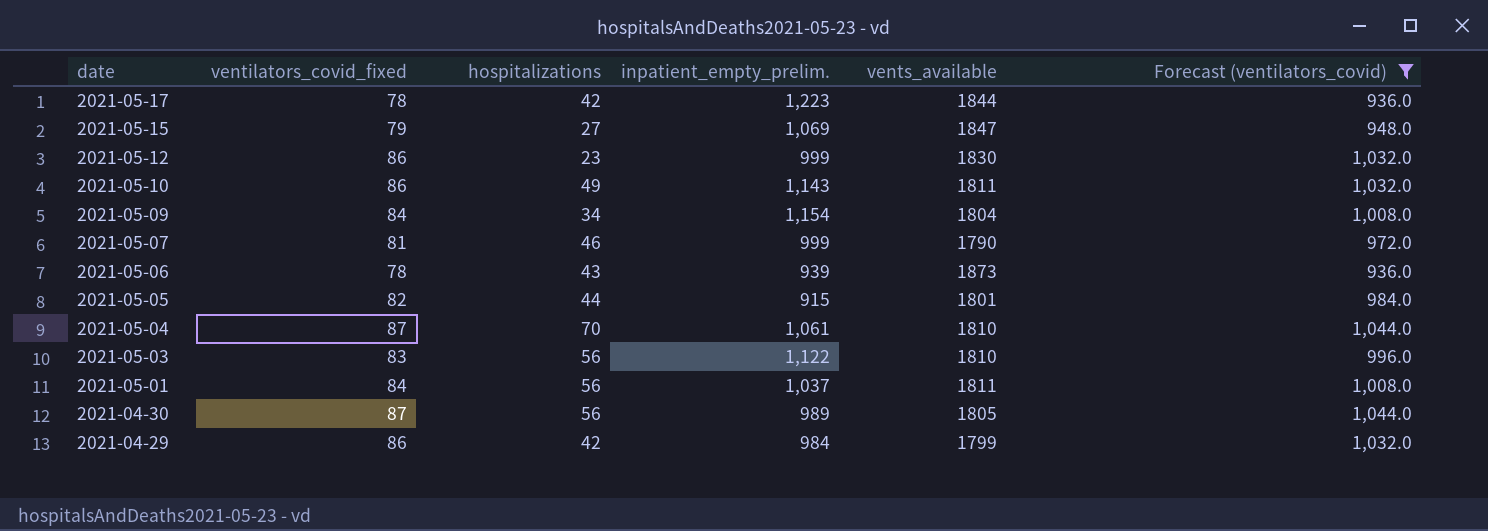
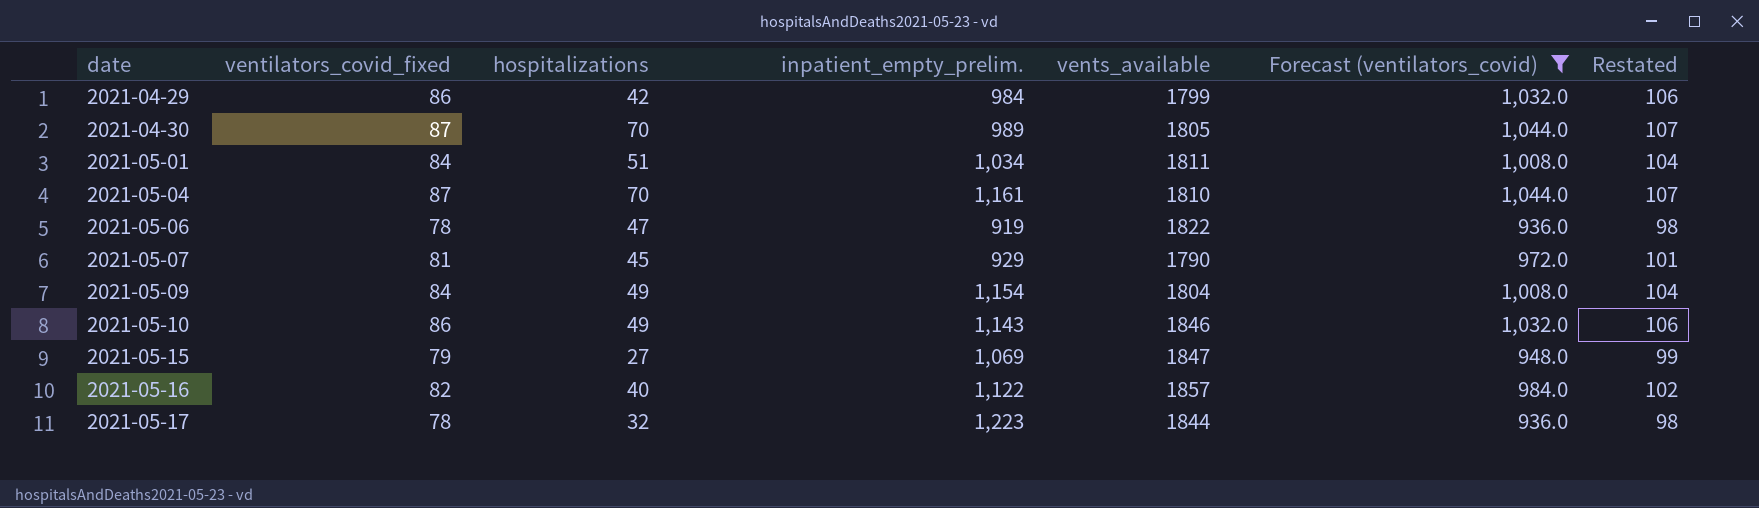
row order: date descending -> date ascending
column Restated | formula: none -> [ventilators_covid_fixed] + 20
row 2021-05-12: 86 | 23 | 999 | 1830 | 1,032.0 -> none
row 2021-05-05: 82 | 44 | 915 | 1801 | 984.0 -> none
row 2021-05-03: 83 | 56 | 1,122 | 1810 | 996.0 -> none
2021-04-30 | hospitalizations: 56 -> 70
2021-05-01 | hospitalizations: 56 -> 51
2021-05-01 | inpatient_empty_prelim.: 1,037 -> 1,034
2021-05-04 | inpatient_empty_prelim.: 1,061 -> 1,161
2021-05-06 | hospitalizations: 43 -> 47
2021-05-06 | inpatient_empty_prelim.: 939 -> 919
2021-05-06 | vents_available: 1873 -> 1822
2021-05-07 | hospitalizations: 46 -> 45
2021-05-07 | inpatient_empty_prelim.: 999 -> 929
2021-05-09 | hospitalizations: 34 -> 49
2021-05-10 | vents_available: 1811 -> 1846
row 2021-05-16: none -> 82 | 40 | 1,122 | 1857 | 984.0 | 102
2021-05-17 | hospitalizations: 42 -> 32

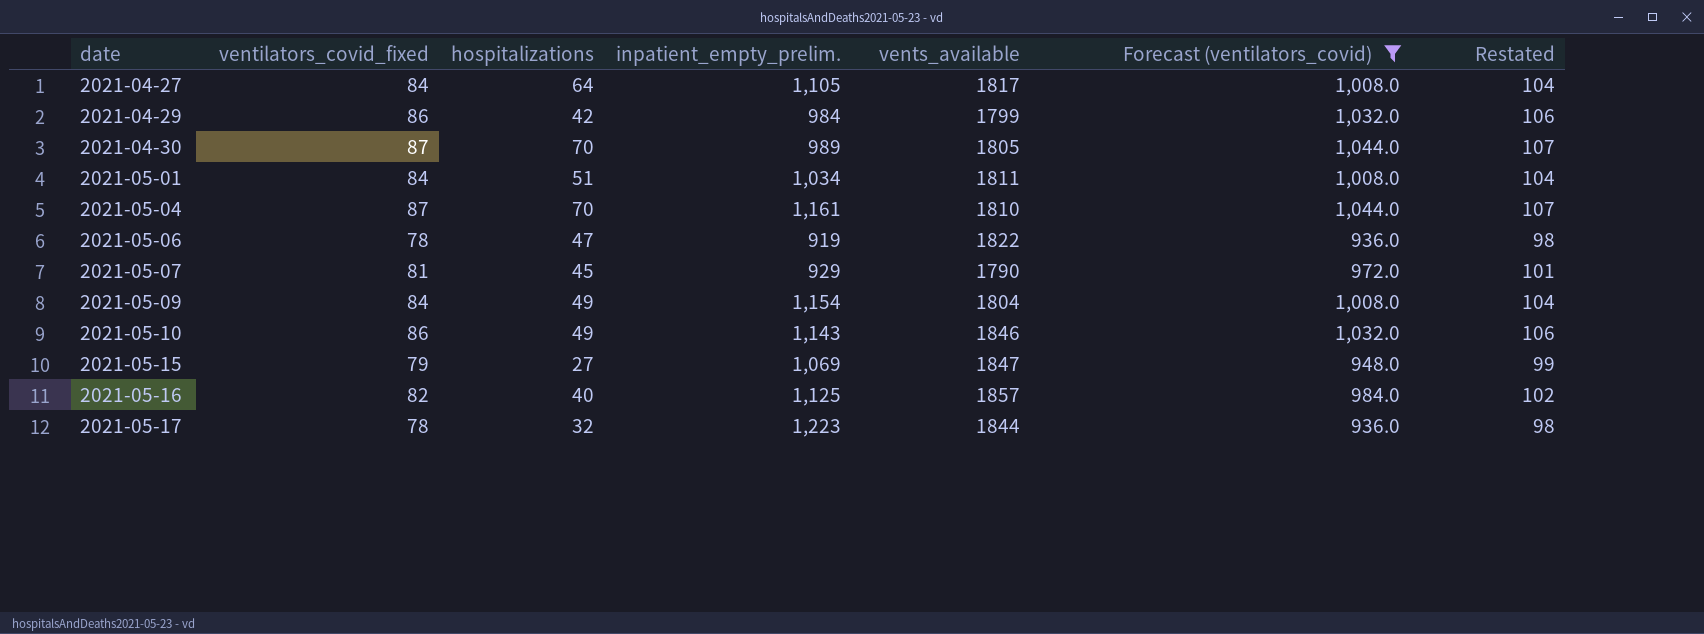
row 2021-04-27: none -> 84 | 64 | 1,105 | 1817 | 1,008.0 | 104
2021-05-16 | inpatient_empty_prelim.: 1,122 -> 1,125

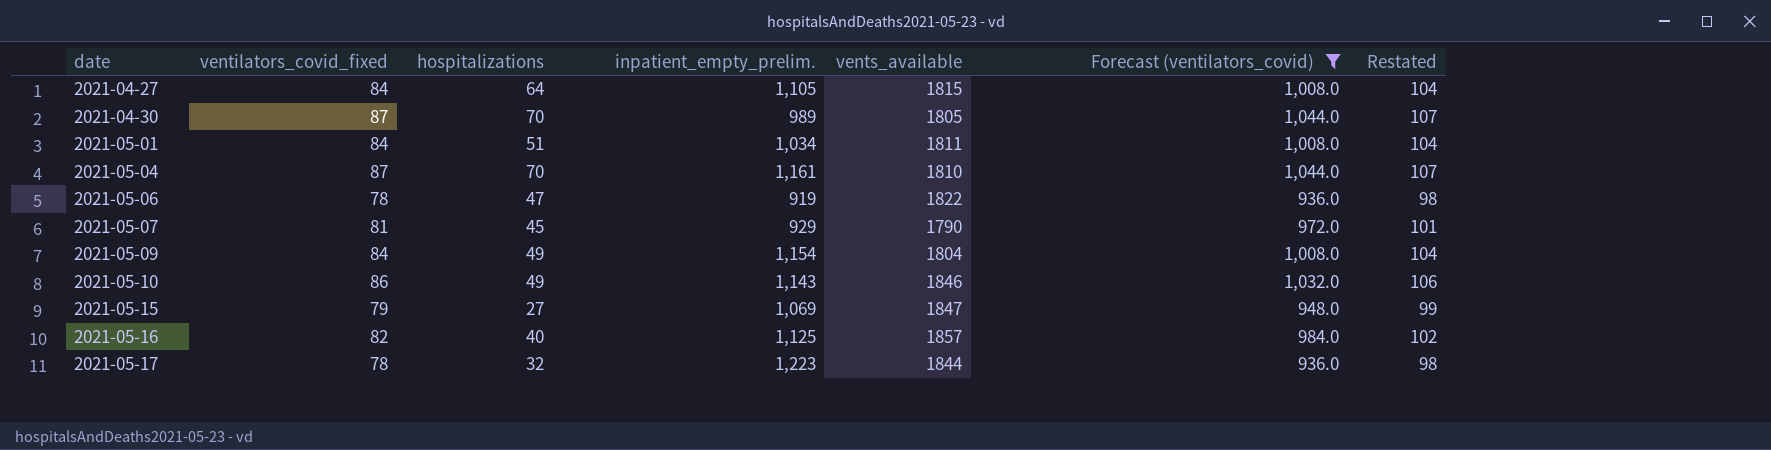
row 2021-04-29: 86 | 42 | 984 | 1799 | 1,032.0 | 106 -> none
2021-04-27 | vents_available: 1817 -> 1815

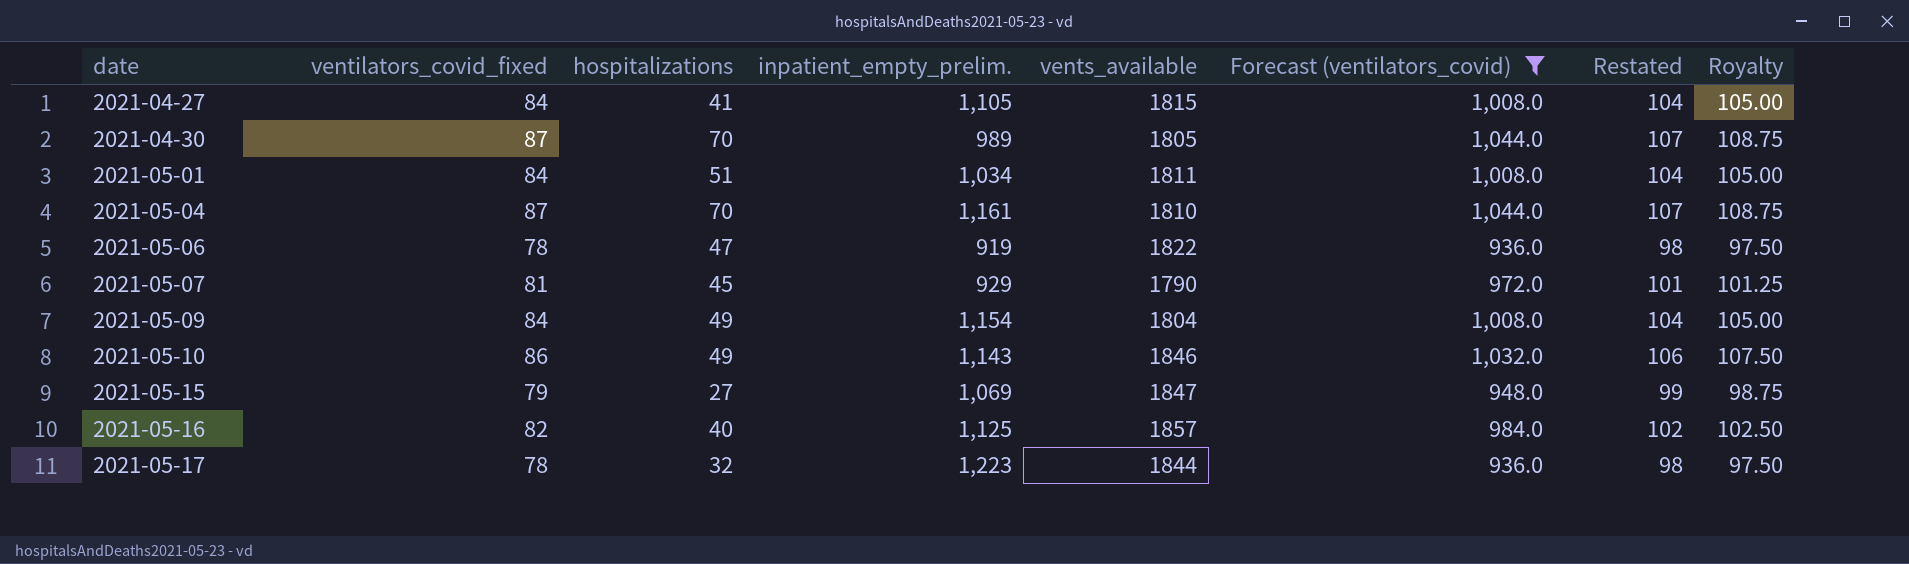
column Royalty | formula: none -> [ventilators_covid_fixed] * 1.25
2021-04-27 | hospitalizations: 64 -> 41

